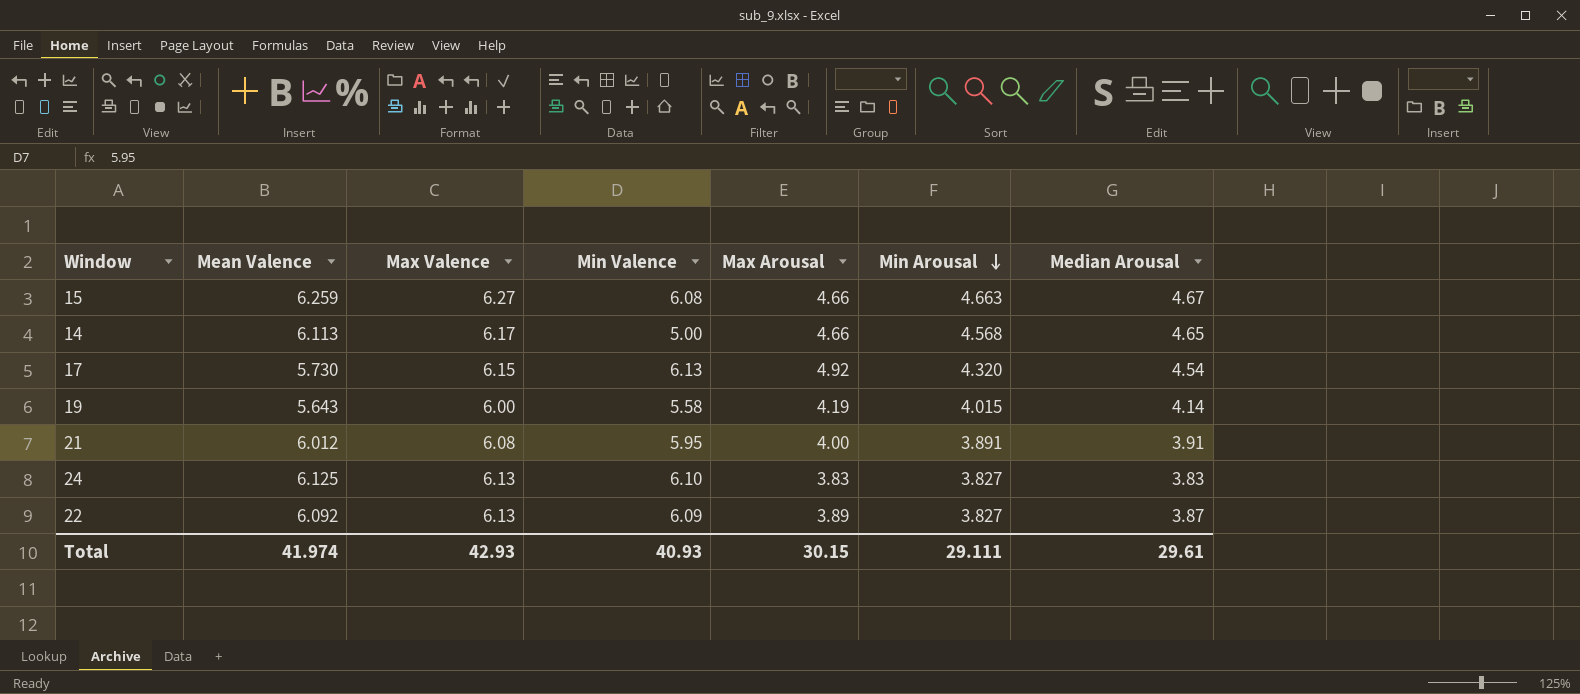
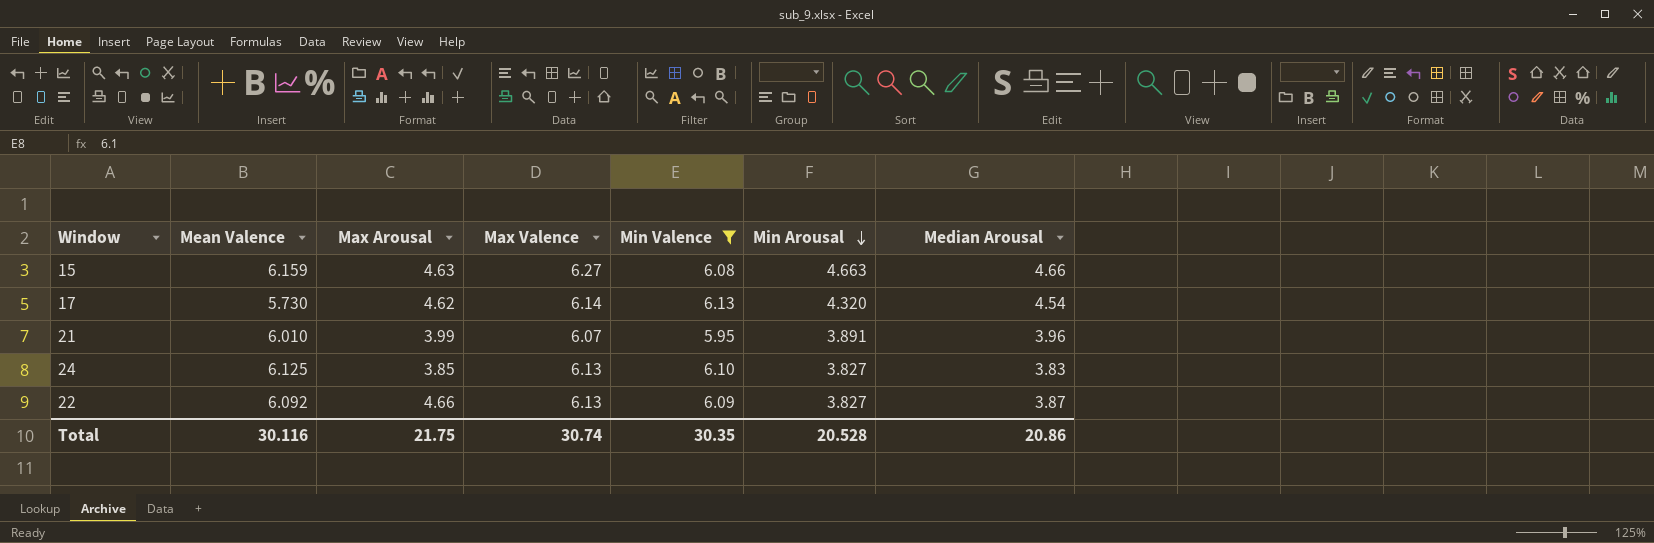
filter: none -> Min Valence >= 5.95
column Max Arousal | position: 5 -> 3
15 | Mean Valence: 6.259 -> 6.159
15 | Max Arousal: 4.66 -> 4.63
15 | Median Arousal: 4.67 -> 4.66
17 | Max Arousal: 4.92 -> 4.62
17 | Max Valence: 6.15 -> 6.14
21 | Mean Valence: 6.012 -> 6.010
21 | Max Arousal: 4.00 -> 3.99
21 | Max Valence: 6.08 -> 6.07
21 | Median Arousal: 3.91 -> 3.96
24 | Max Arousal: 3.83 -> 3.85
22 | Max Arousal: 3.89 -> 4.66
Total | Mean Valence: 41.974 -> 30.116
Total | Max Arousal: 30.15 -> 21.75
Total | Max Valence: 42.93 -> 30.74
Total | Min Valence: 40.93 -> 30.35
Total | Min Arousal: 29.111 -> 20.528
Total | Median Arousal: 29.61 -> 20.86

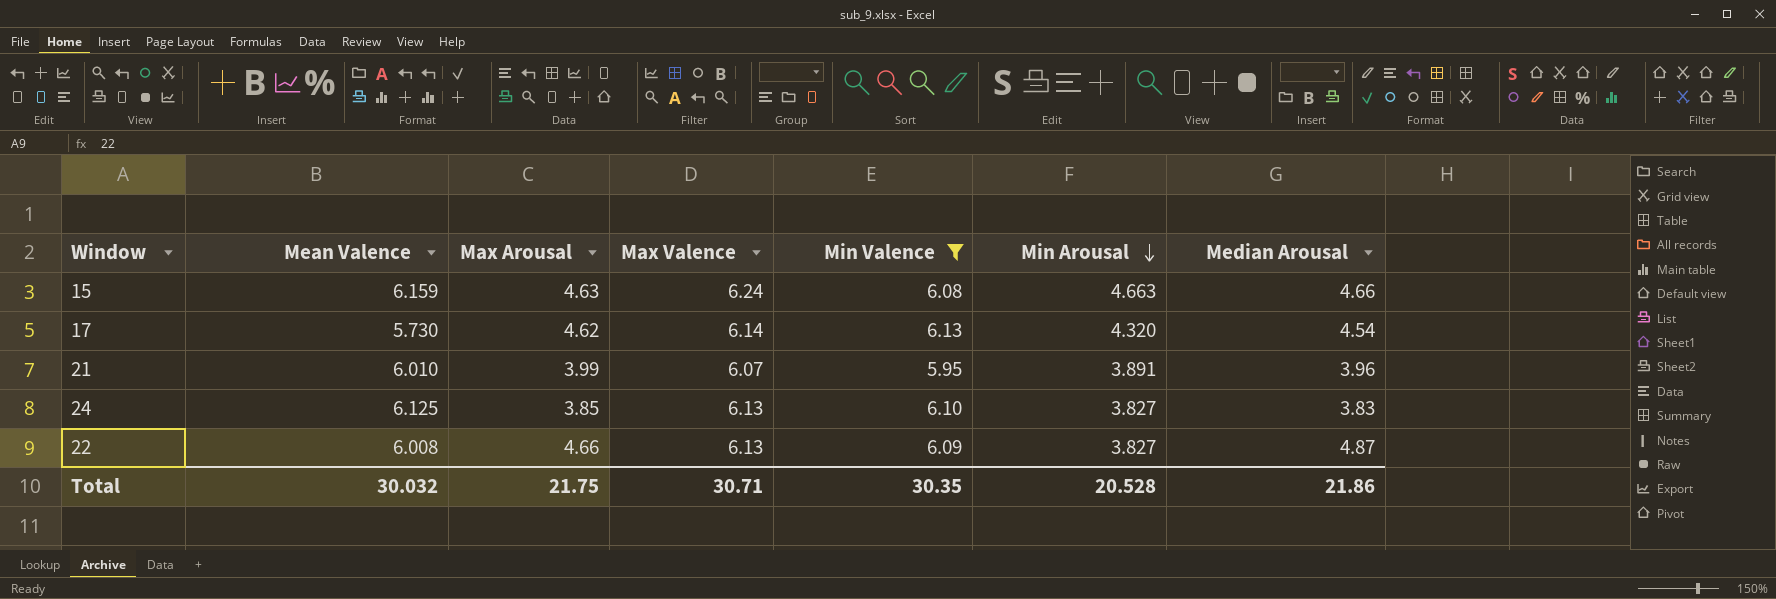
15 | Max Valence: 6.27 -> 6.24
22 | Mean Valence: 6.092 -> 6.008
22 | Median Arousal: 3.87 -> 4.87
Total | Mean Valence: 30.116 -> 30.032
Total | Max Valence: 30.74 -> 30.71
Total | Median Arousal: 20.86 -> 21.86

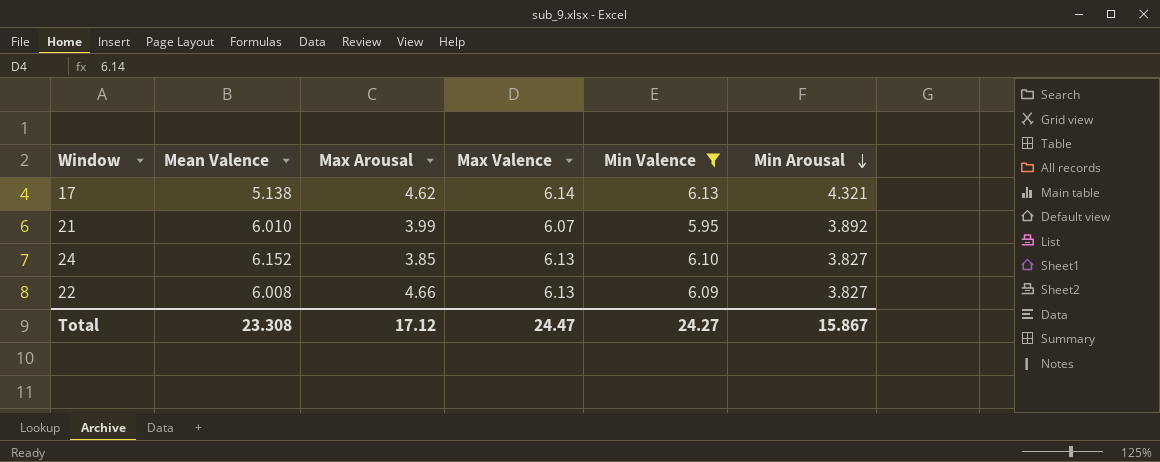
column Median Arousal | position: 7 -> none
row 15: 6.159 | 4.63 | 6.24 | 6.08 | 4.663 | 4.66 -> none
17 | Mean Valence: 5.730 -> 5.138
17 | Min Arousal: 4.320 -> 4.321
21 | Min Arousal: 3.891 -> 3.892
24 | Mean Valence: 6.125 -> 6.152
Total | Mean Valence: 30.032 -> 23.308
Total | Max Arousal: 21.75 -> 17.12
Total | Max Valence: 30.71 -> 24.47
Total | Min Valence: 30.35 -> 24.27
Total | Min Arousal: 20.528 -> 15.867

